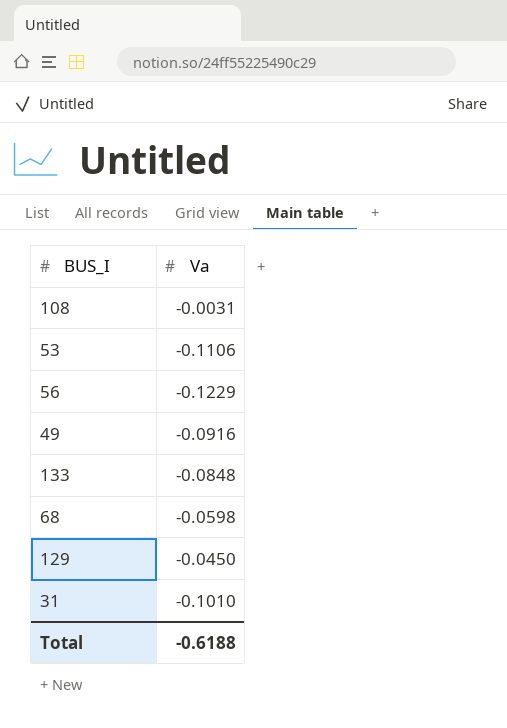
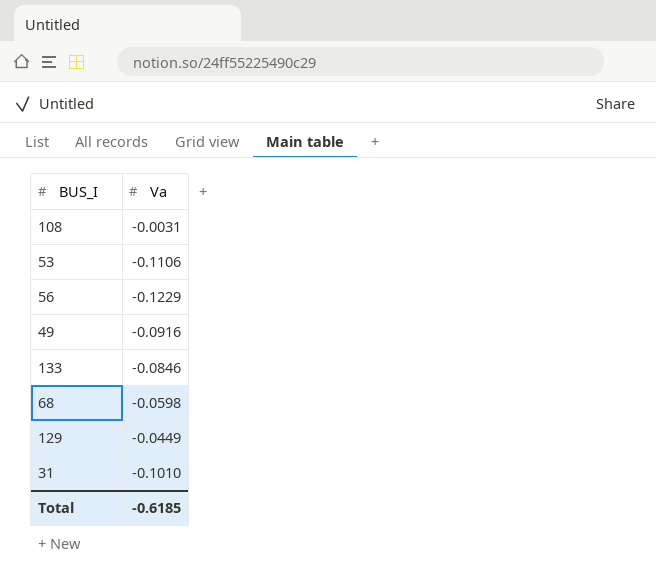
133 | Va: -0.0848 -> -0.0846
129 | Va: -0.0450 -> -0.0449
Total | Va: -0.6188 -> -0.6185

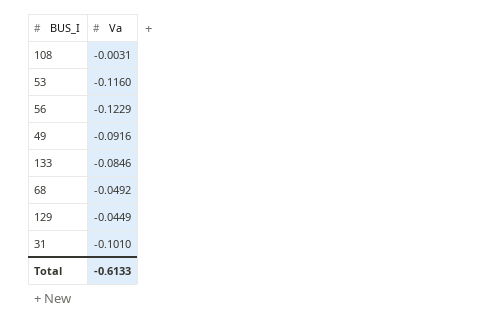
53 | Va: -0.1106 -> -0.1160
68 | Va: -0.0598 -> -0.0492
Total | Va: -0.6185 -> -0.6133

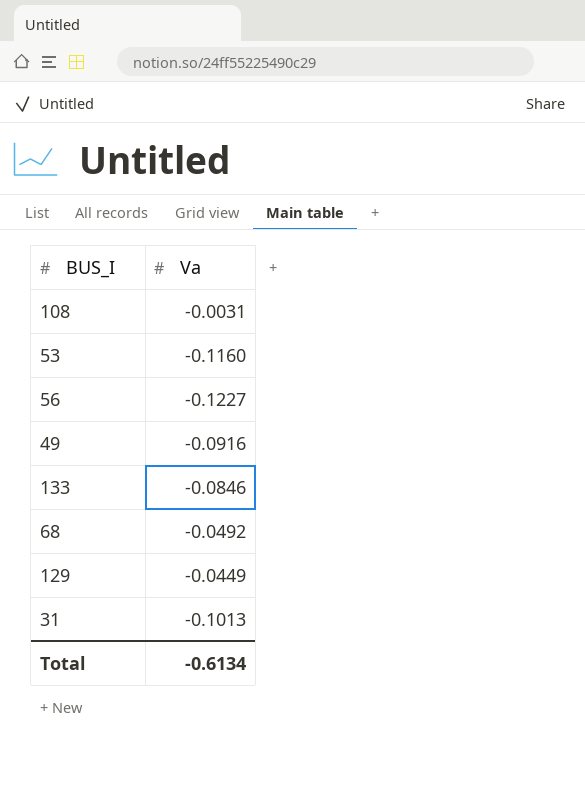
56 | Va: -0.1229 -> -0.1227
31 | Va: -0.1010 -> -0.1013
Total | Va: -0.6133 -> -0.6134

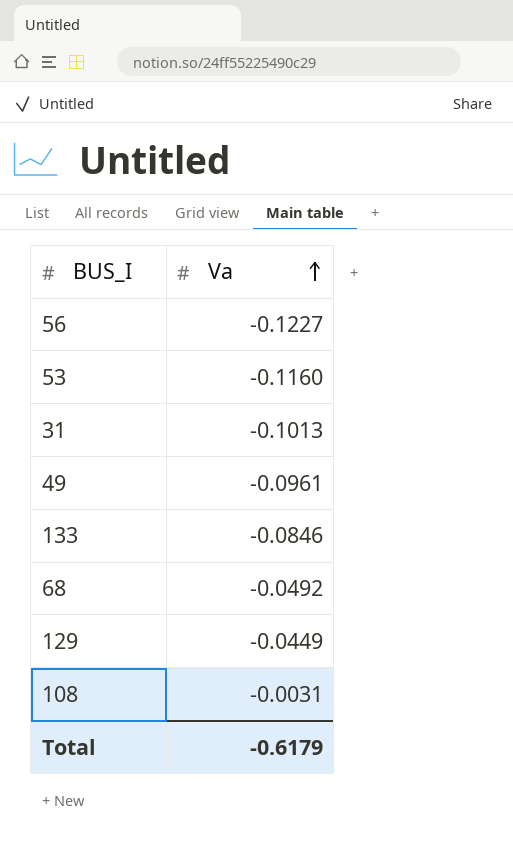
row order: none -> Va ascending
49 | Va: -0.0916 -> -0.0961
Total | Va: -0.6134 -> -0.6179

